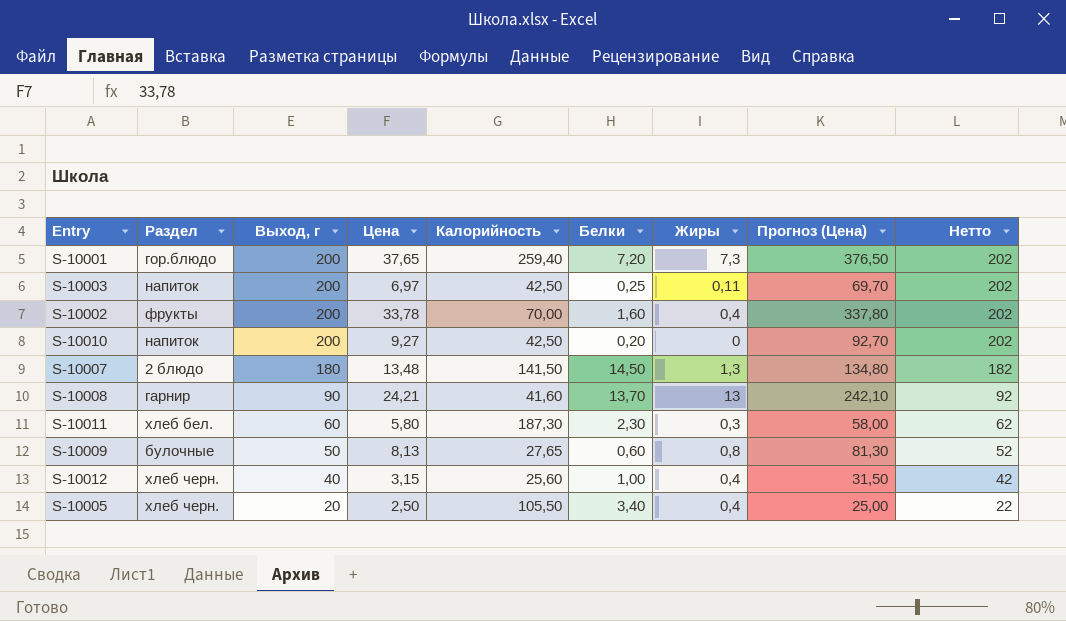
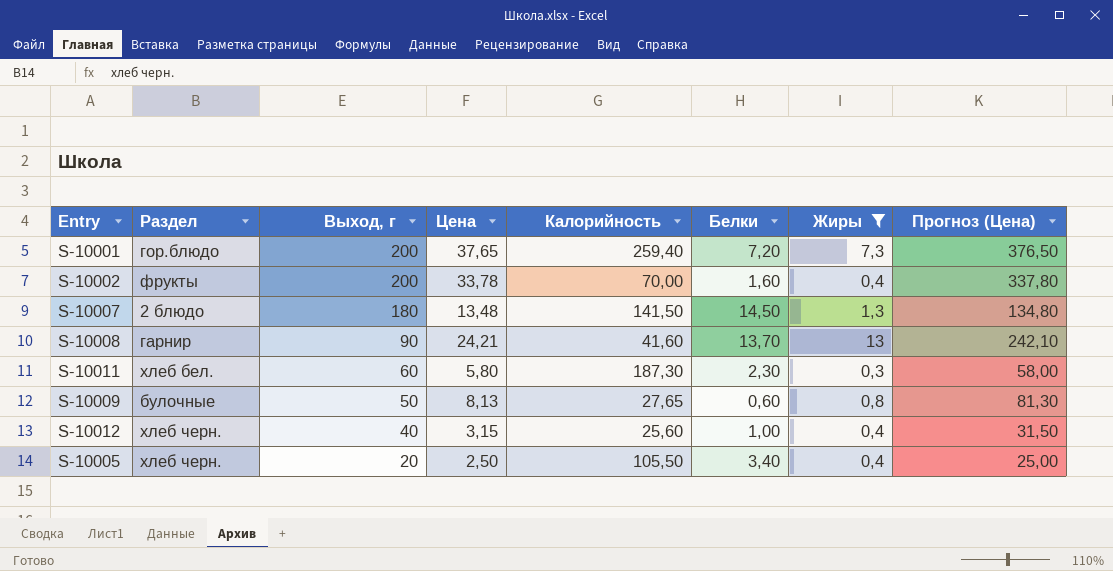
filter: none -> Жиры >= 0,3
column Нетто | formula: [Выход, г] + 2 -> none

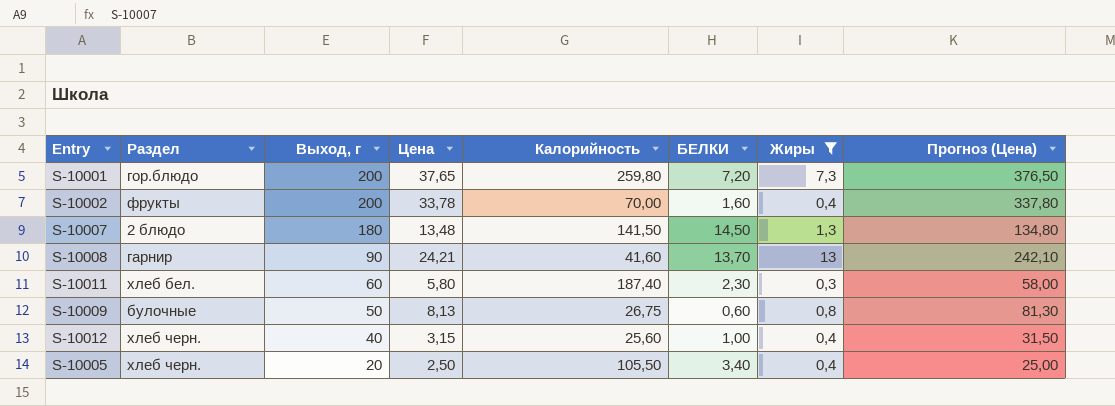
column name: Белки -> БЕЛКИ
S-10001 | Калорийность: 259,40 -> 259,80
S-10011 | Калорийность: 187,30 -> 187,40
S-10009 | Калорийность: 27,65 -> 26,75

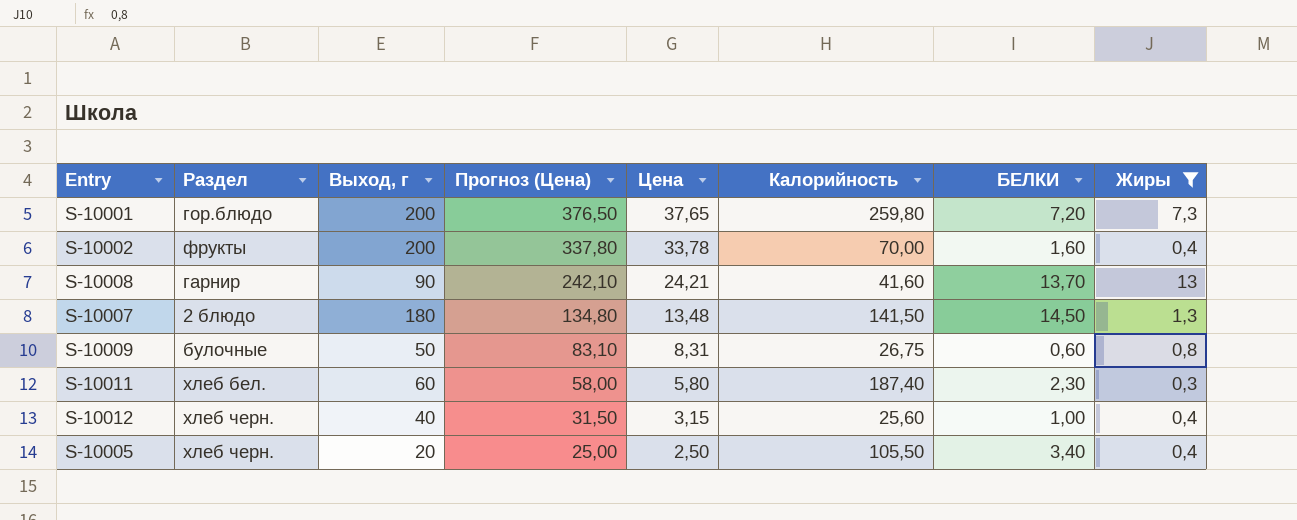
row order: Выход, г descending -> Прогноз (Цена) descending
column Прогноз (Цена) | position: 8 -> 4
S-10009 | Прогноз (Цена): 81,30 -> 83,10
S-10009 | Цена: 8,13 -> 8,31

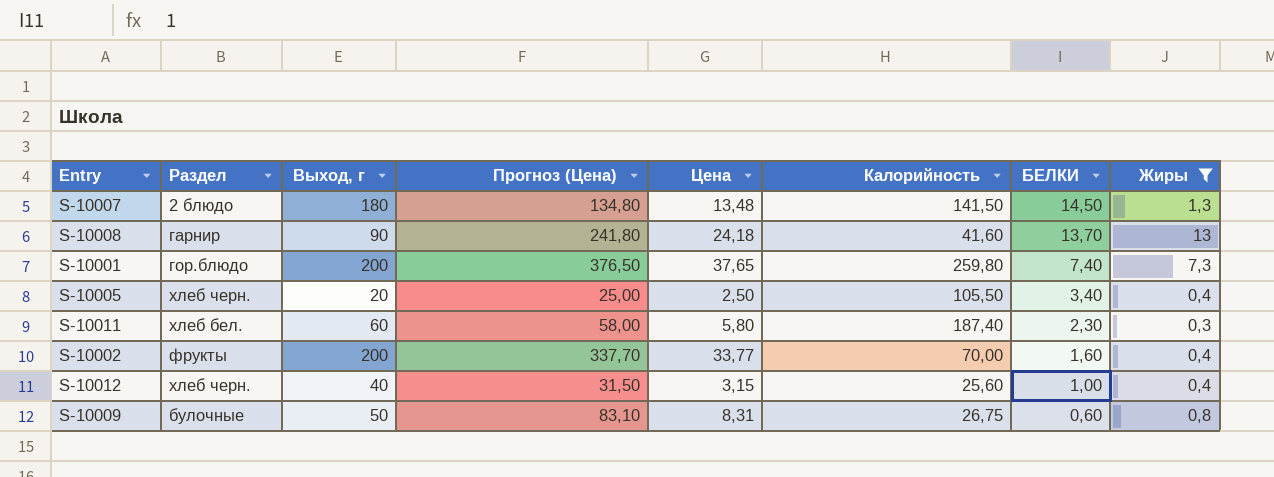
row order: Прогноз (Цена) descending -> БЕЛКИ descending
S-10008 | Прогноз (Цена): 242,10 -> 241,80
S-10008 | Цена: 24,21 -> 24,18
S-10001 | БЕЛКИ: 7,20 -> 7,40
S-10002 | Прогноз (Цена): 337,80 -> 337,70
S-10002 | Цена: 33,78 -> 33,77

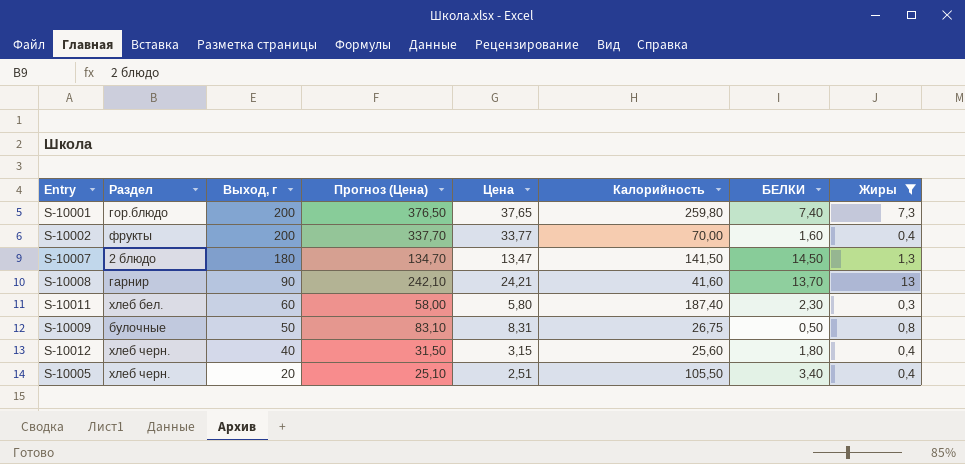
row order: БЕЛКИ descending -> Выход, г descending
S-10007 | Прогноз (Цена): 134,80 -> 134,70
S-10007 | Цена: 13,48 -> 13,47
S-10008 | Прогноз (Цена): 241,80 -> 242,10
S-10008 | Цена: 24,18 -> 24,21
S-10009 | БЕЛКИ: 0,60 -> 0,50
S-10012 | БЕЛКИ: 1,00 -> 1,80
S-10005 | Прогноз (Цена): 25,00 -> 25,10
S-10005 | Цена: 2,50 -> 2,51

